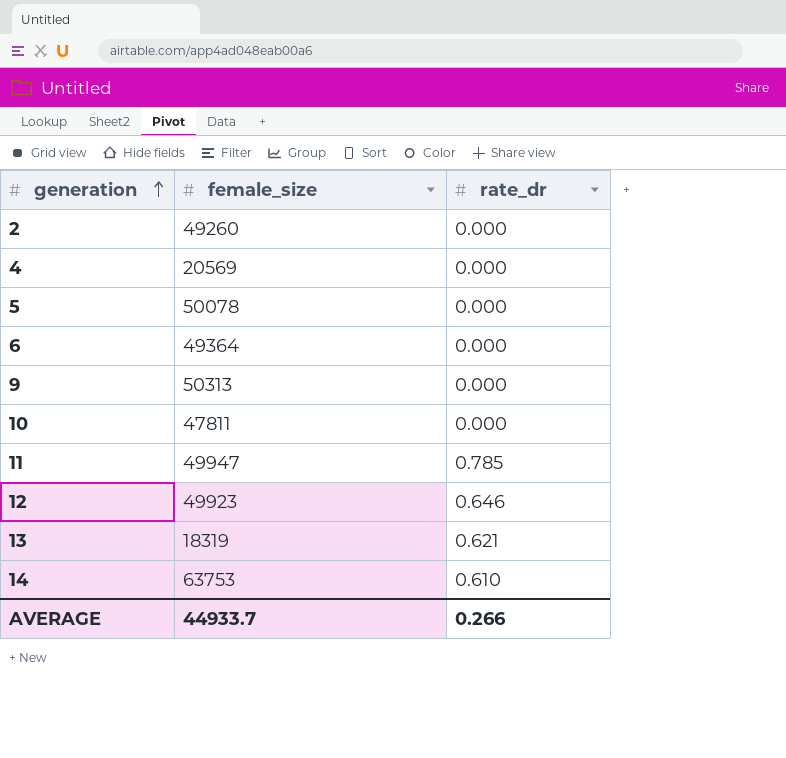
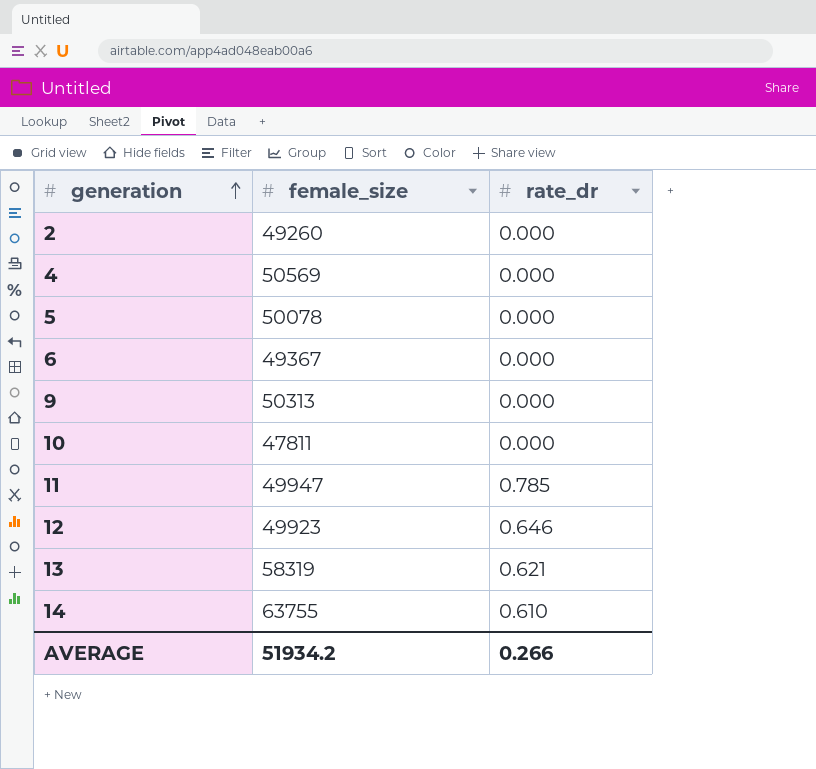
4 | female_size: 20569 -> 50569
6 | female_size: 49364 -> 49367
13 | female_size: 18319 -> 58319
14 | female_size: 63753 -> 63755
AVERAGE | female_size: 44933.7 -> 51934.2

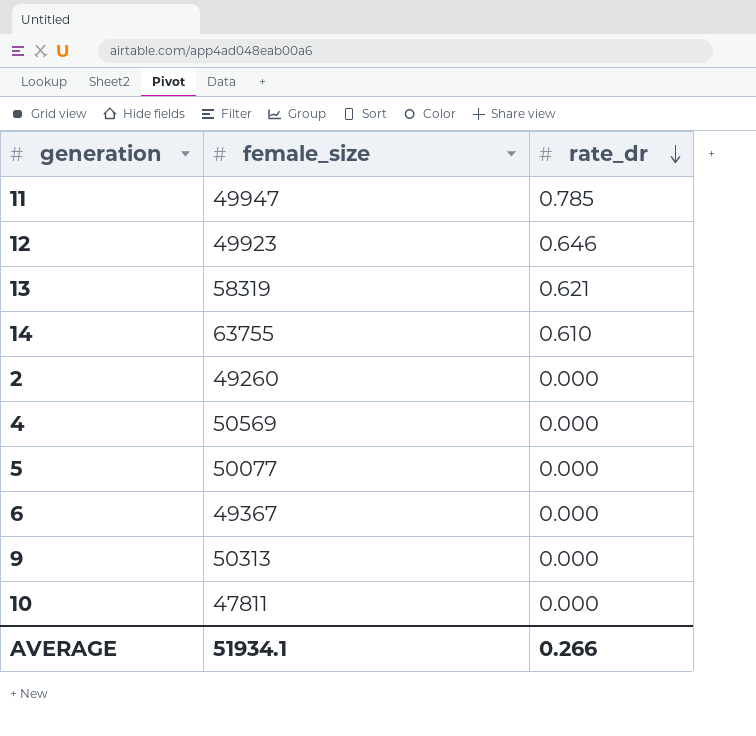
row order: generation ascending -> rate_dr descending
5 | female_size: 50078 -> 50077
AVERAGE | female_size: 51934.2 -> 51934.1

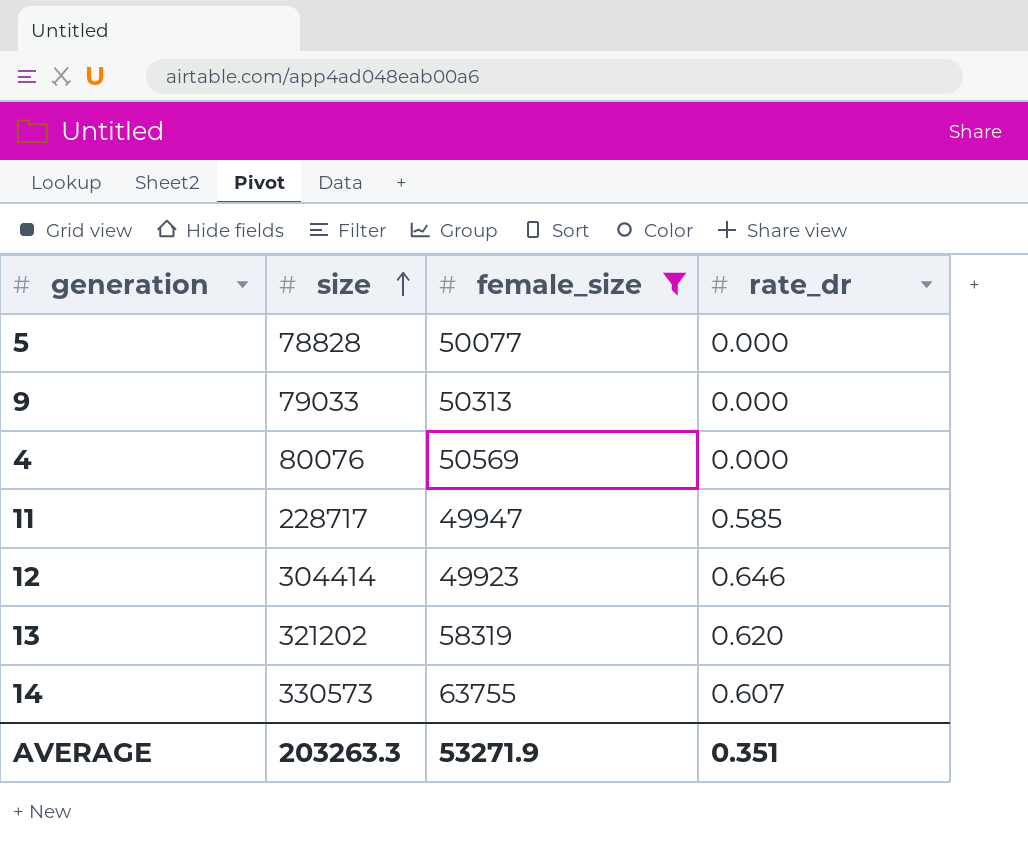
filter: none -> female_size >= 49923
row order: rate_dr descending -> size ascending
column size | position: none -> 2
11 | rate_dr: 0.785 -> 0.585
13 | rate_dr: 0.621 -> 0.620
14 | rate_dr: 0.610 -> 0.607
AVERAGE | female_size: 51934.1 -> 53271.9
AVERAGE | rate_dr: 0.266 -> 0.351

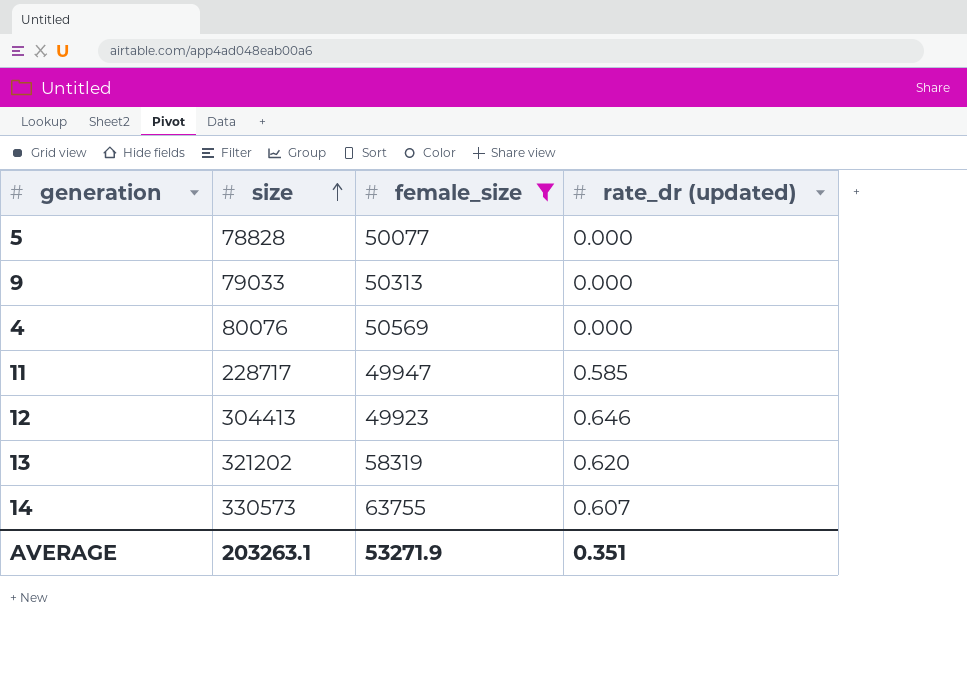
column name: rate_dr -> rate_dr (updated)
12 | size: 304414 -> 304413
AVERAGE | size: 203263.3 -> 203263.1

